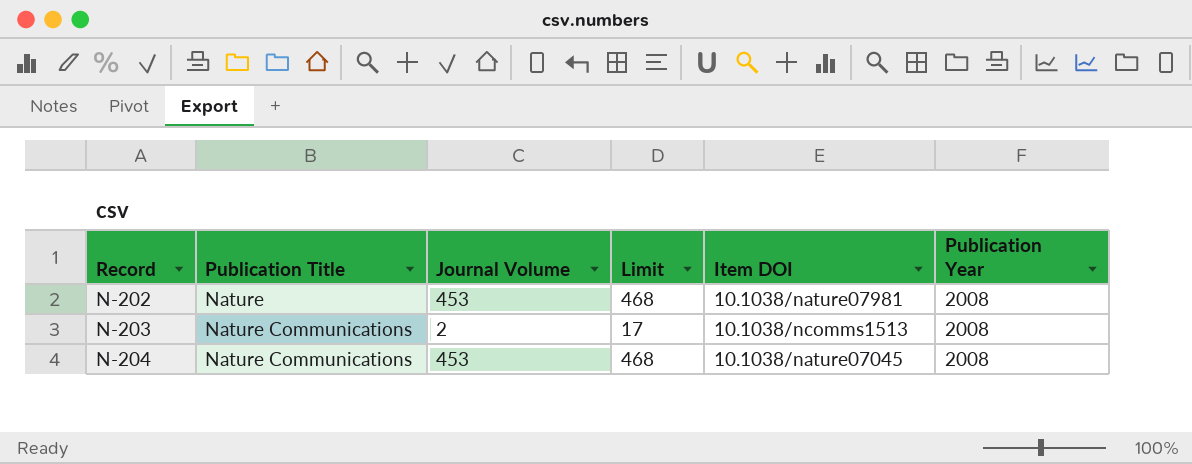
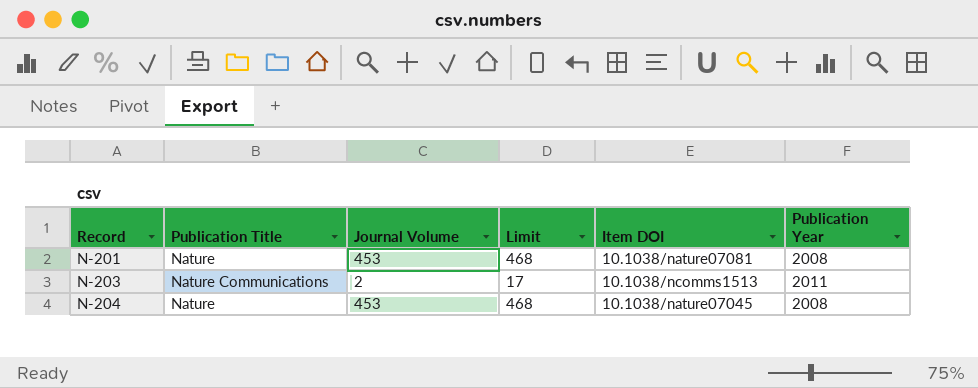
row N-202: Nature | 453 | 468 | 10.1038/nature07981 | 2008 -> none
row N-201: none -> Nature | 453 | 468 | 10.1038/nature07081 | 2008
N-203 | Publication Year: 2008 -> 2011
N-204 | Publication Title: Nature Communications -> Nature

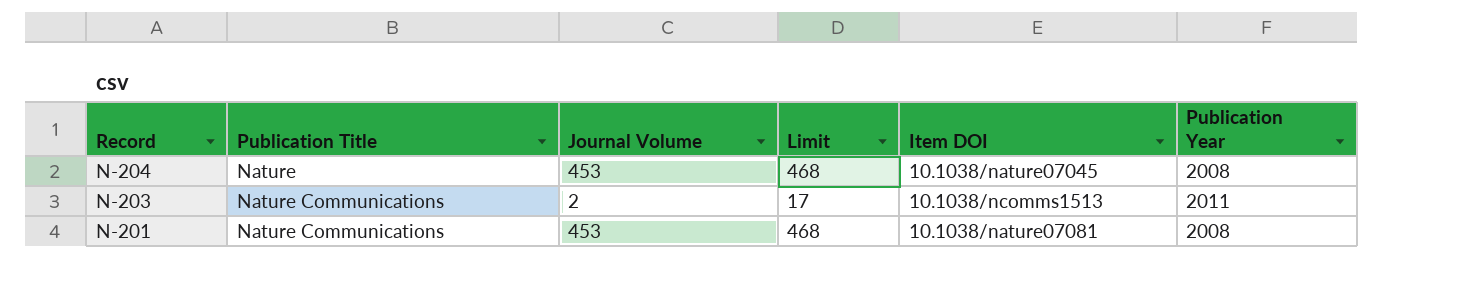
row order: Record ascending -> Record descending
N-201 | Publication Title: Nature -> Nature Communications

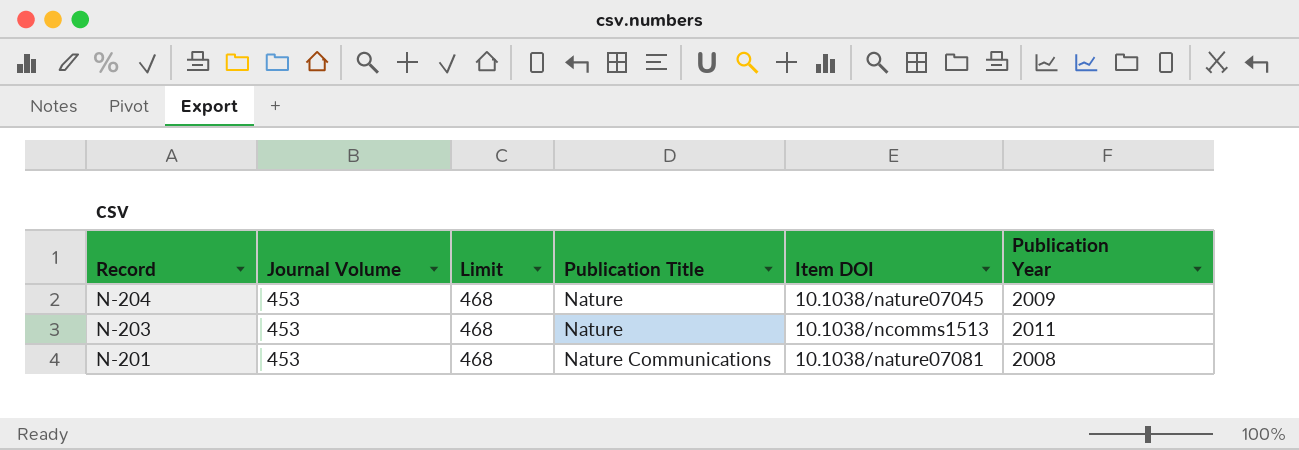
column Publication Title | position: 2 -> 4
N-204 | Publication Year: 2008 -> 2009
N-203 | Journal Volume: 2 -> 453
N-203 | Limit: 17 -> 468
N-203 | Publication Title: Nature Communications -> Nature

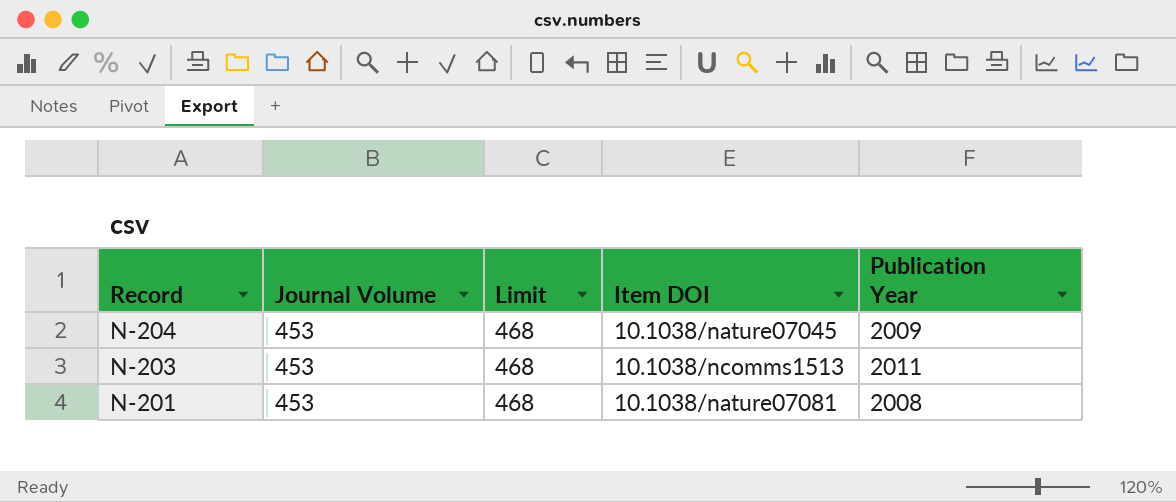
column Publication Title | position: 4 -> none

